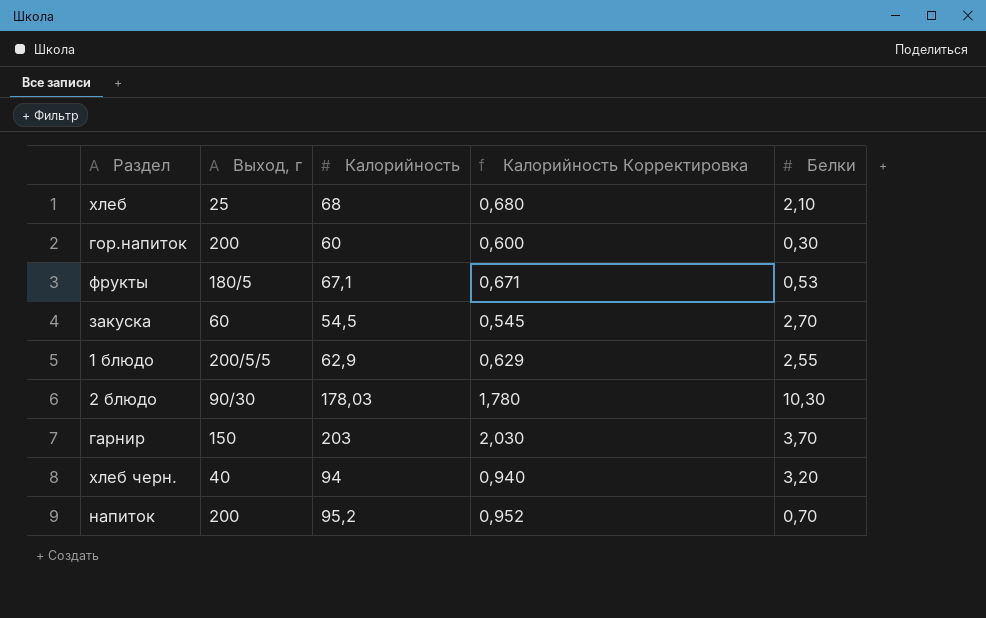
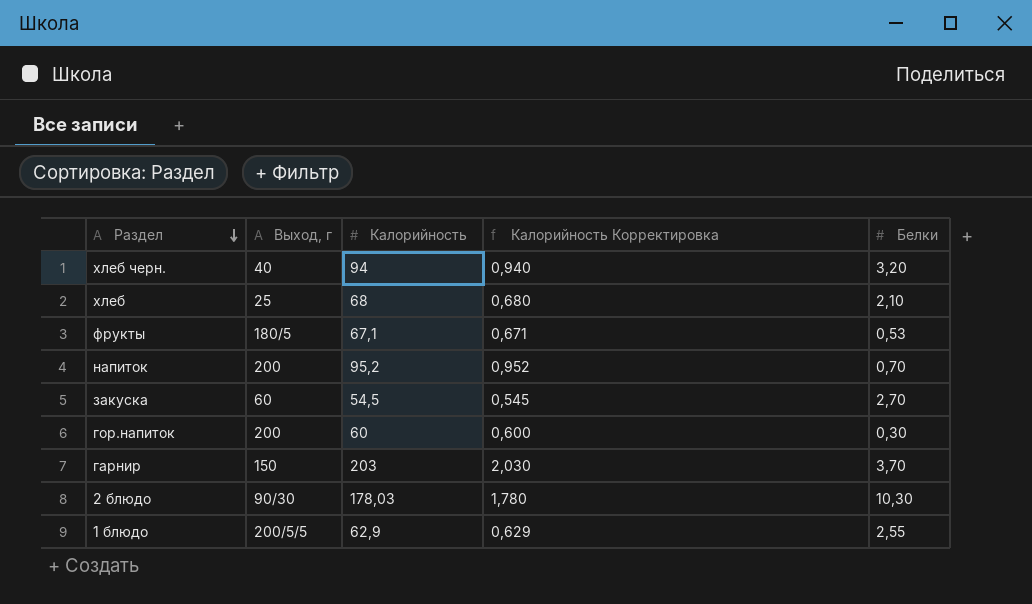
row order: none -> Раздел descending

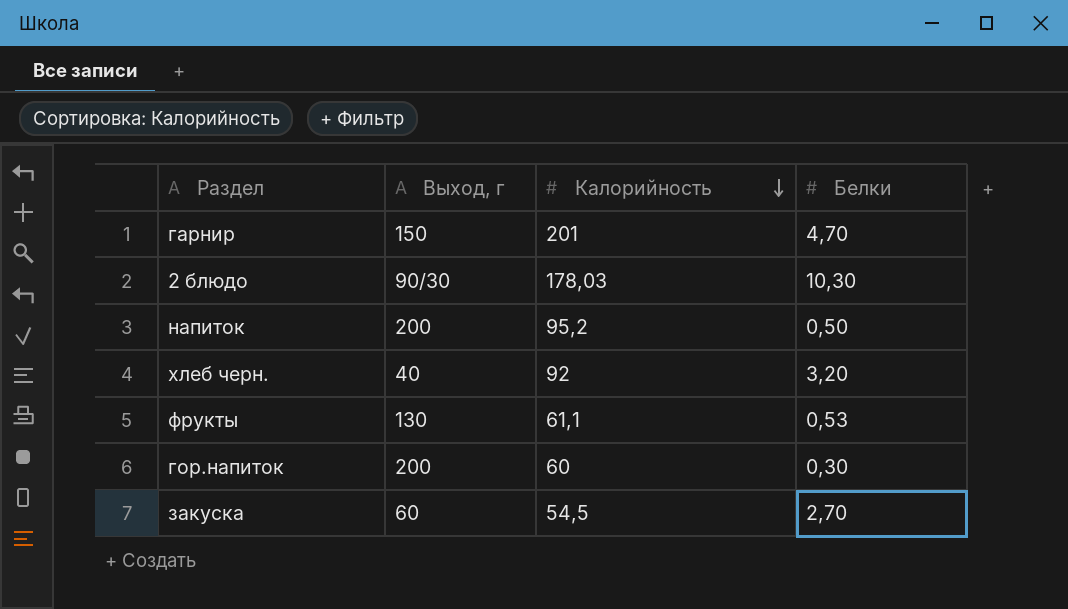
row order: Раздел descending -> Калорийность descending
column Калорийность Корректировка | formula: [Калорийность] * 0,01 -> none
row хлеб: 25 | 68 | 0,680 | 2,10 -> none
row 1 блюдо: 200/5/5 | 62,9 | 0,629 | 2,55 -> none
гарнир | Калорийность: 203 -> 201
гарнир | Белки: 3,70 -> 4,70
напиток | Белки: 0,70 -> 0,50
хлеб черн. | Калорийность: 94 -> 92
фрукты | Выход, г: 180/5 -> 130
фрукты | Калорийность: 67,1 -> 61,1

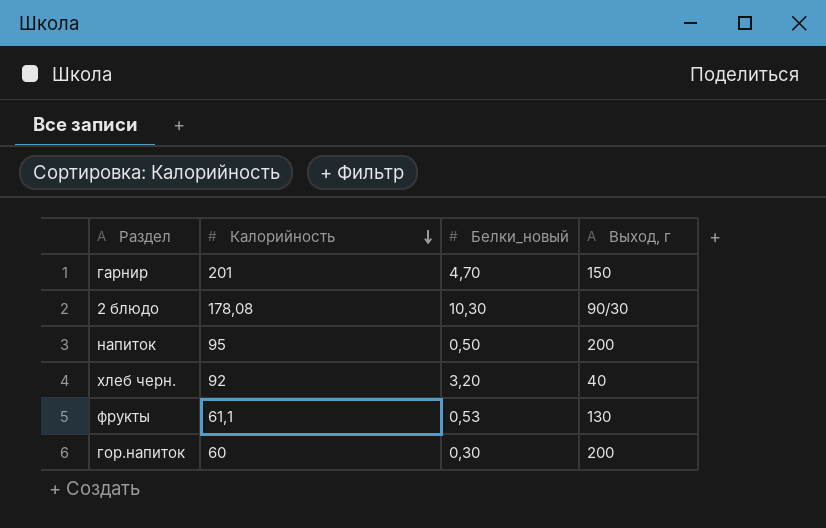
column name: Белки -> Белки_новый
column Выход, г | position: 2 -> 4
row закуска: 60 | 54,5 | 2,70 -> none
2 блюдо | Калорийность: 178,03 -> 178,08
напиток | Калорийность: 95,2 -> 95

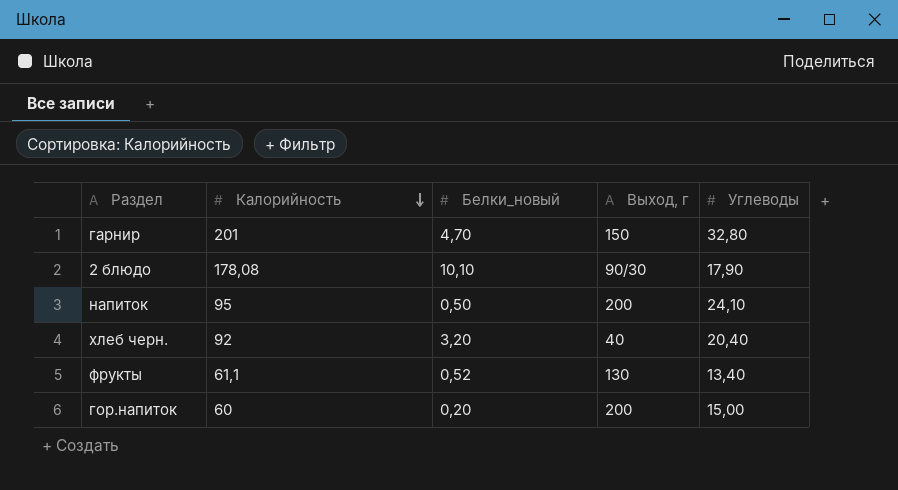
column Углеводы | position: none -> 5
2 блюдо | Белки_новый: 10,30 -> 10,10
фрукты | Белки_новый: 0,53 -> 0,52
гор.напиток | Белки_новый: 0,30 -> 0,20

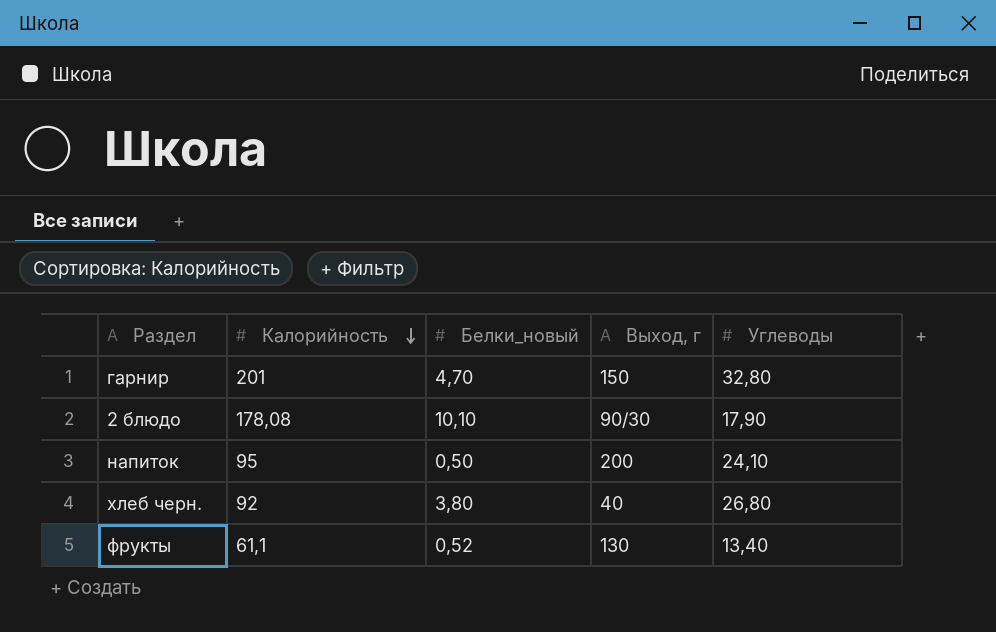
row гор.напиток: 60 | 0,20 | 200 | 15,00 -> none
хлеб черн. | Белки_новый: 3,20 -> 3,80
хлеб черн. | Углеводы: 20,40 -> 26,80

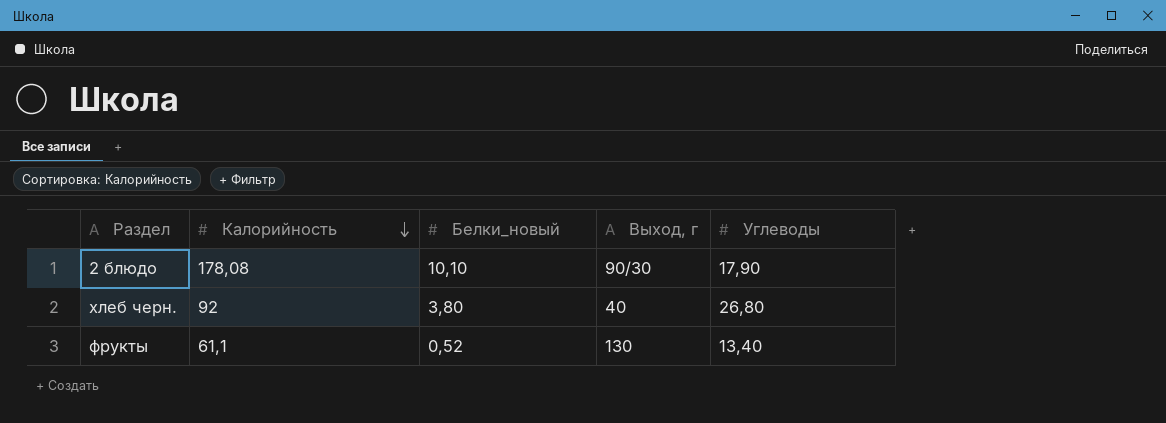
row гарнир: 201 | 4,70 | 150 | 32,80 -> none
row напиток: 95 | 0,50 | 200 | 24,10 -> none

